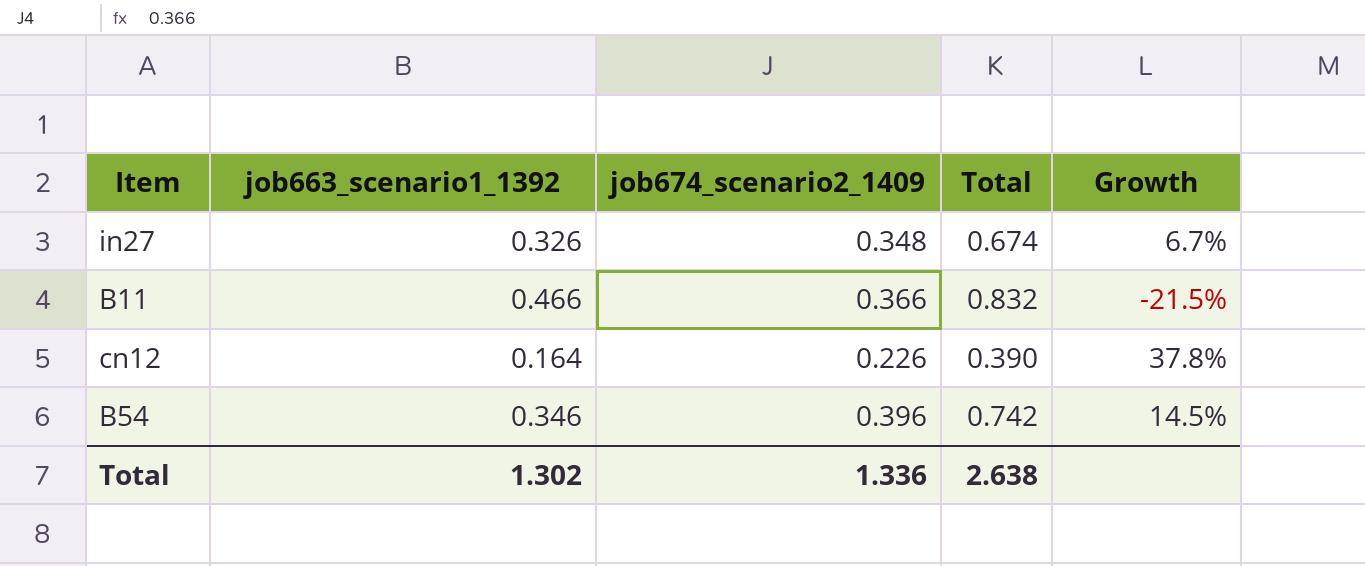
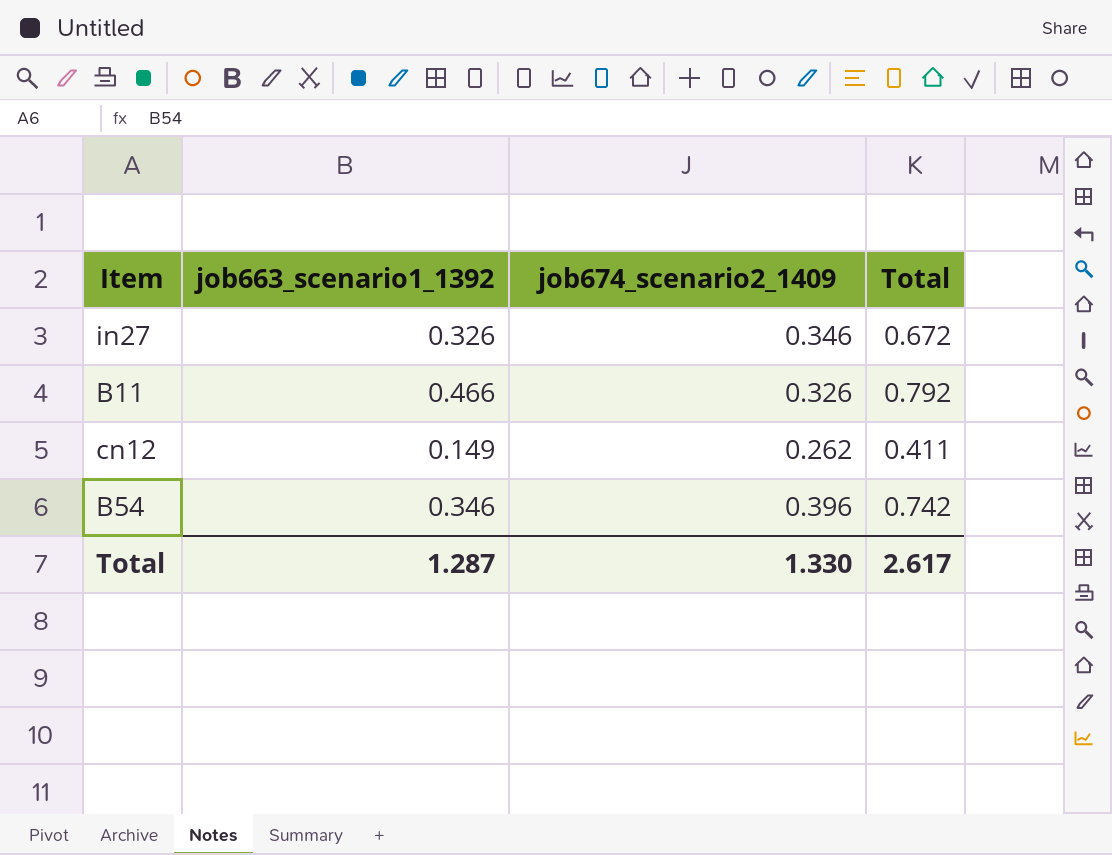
column Growth | formula: ([job674_scenario2_1409] - [job663_scenario1_1392]) / [job663_scenario1_1392] -> none
in27 | job674_scenario2_1409: 0.348 -> 0.346
in27 | Total: 0.674 -> 0.672
B11 | job674_scenario2_1409: 0.366 -> 0.326
B11 | Total: 0.832 -> 0.792
cn12 | job663_scenario1_1392: 0.164 -> 0.149
cn12 | job674_scenario2_1409: 0.226 -> 0.262
cn12 | Total: 0.390 -> 0.411
Total | job663_scenario1_1392: 1.302 -> 1.287
Total | job674_scenario2_1409: 1.336 -> 1.330
Total | Total: 2.638 -> 2.617

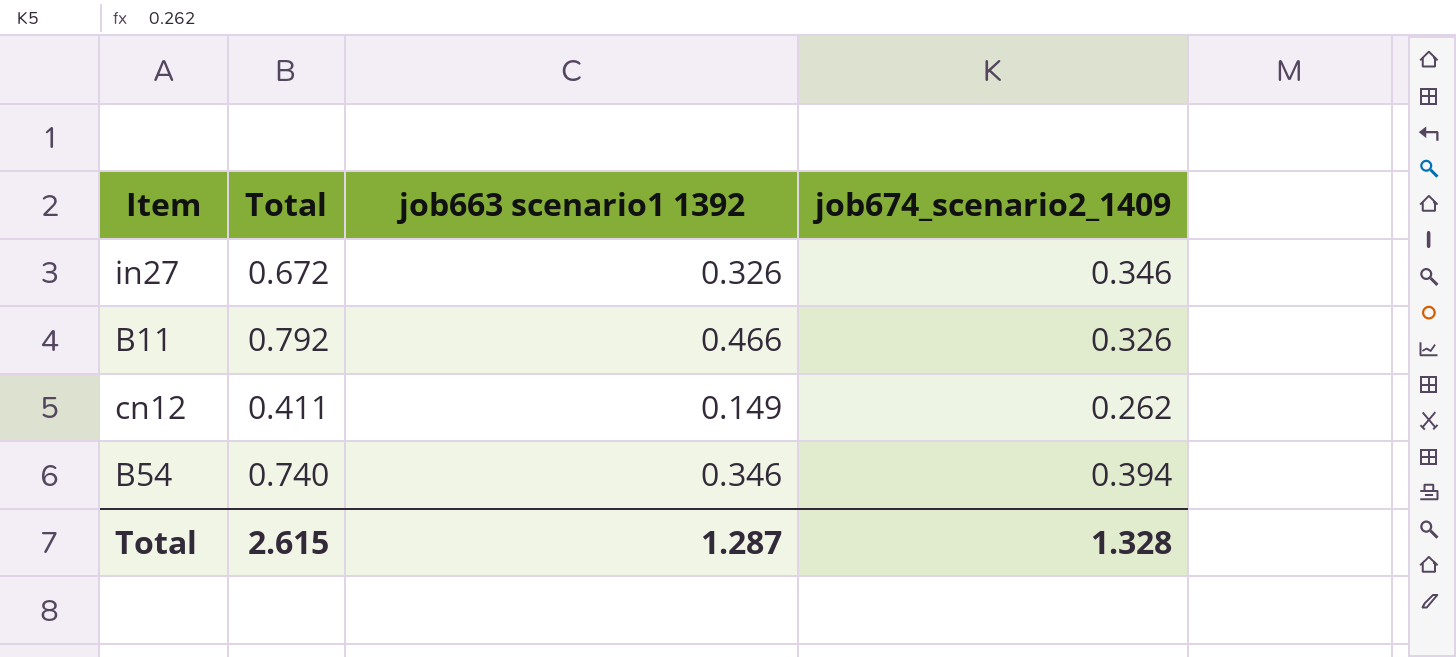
column Total | position: 4 -> 2
column name: job663_scenario1_1392 -> job663 scenario1 1392
B54 | Total: 0.742 -> 0.740
B54 | job674_scenario2_1409: 0.396 -> 0.394
Total | Total: 2.617 -> 2.615
Total | job674_scenario2_1409: 1.330 -> 1.328

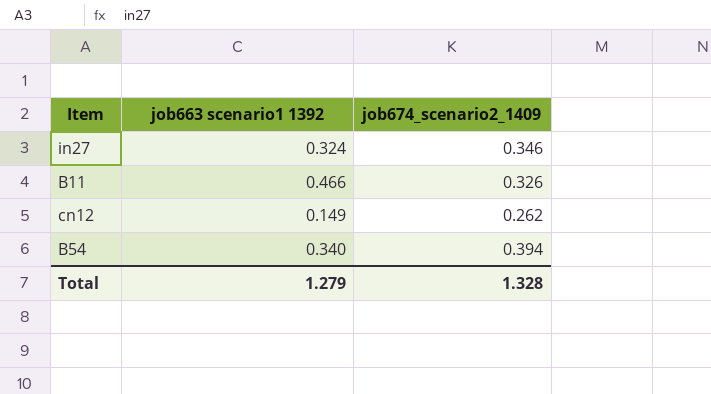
column Total | formula: [job663 scenario1 1392] + [job674_scenario2_1409] -> none
in27 | job663 scenario1 1392: 0.326 -> 0.324
B54 | job663 scenario1 1392: 0.346 -> 0.340
Total | job663 scenario1 1392: 1.287 -> 1.279

